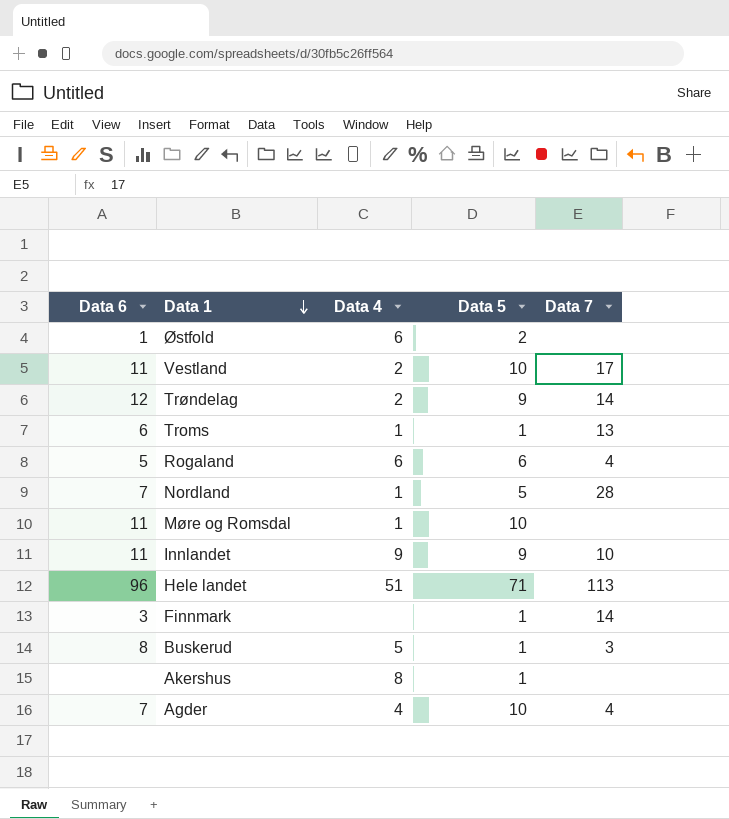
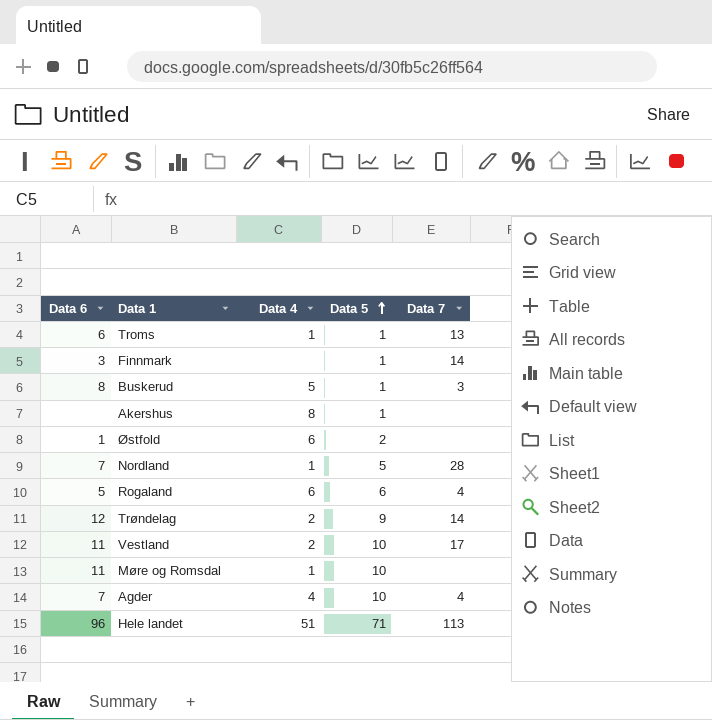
row order: Data 1 descending -> Data 5 ascending
row Innlandet: 11 | 9 | 9 | 10 -> none

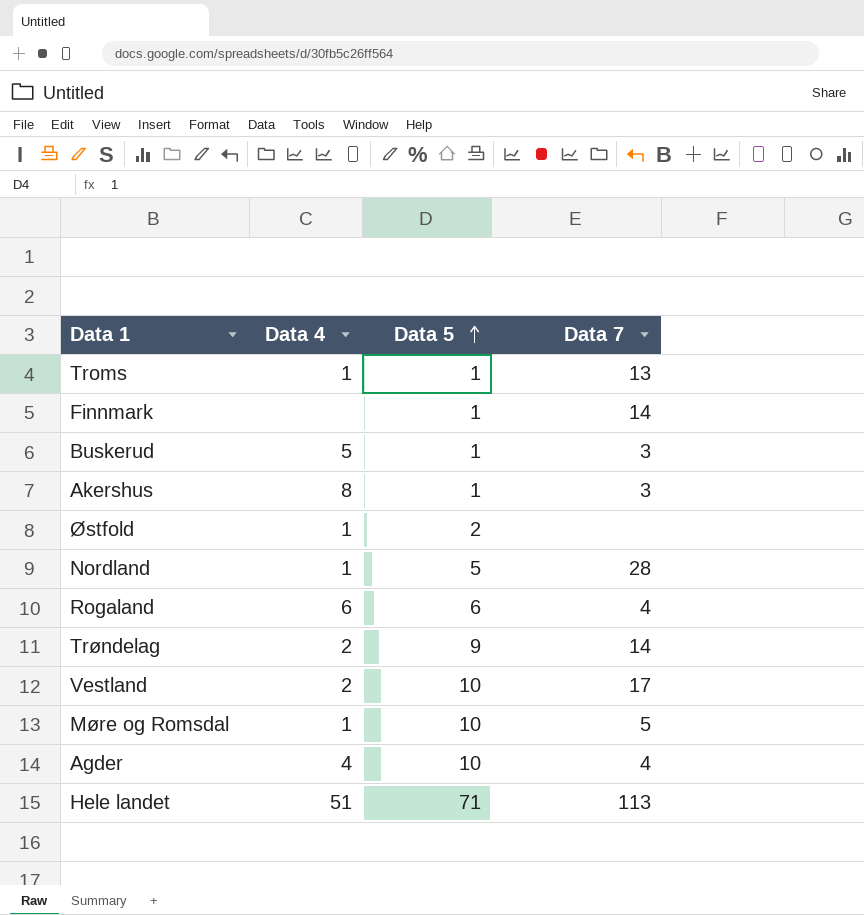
column Data 6 | position: 1 -> none
Akershus | Data 7: none -> 3
Østfold | Data 4: 6 -> 1
Møre og Romsdal | Data 7: none -> 5

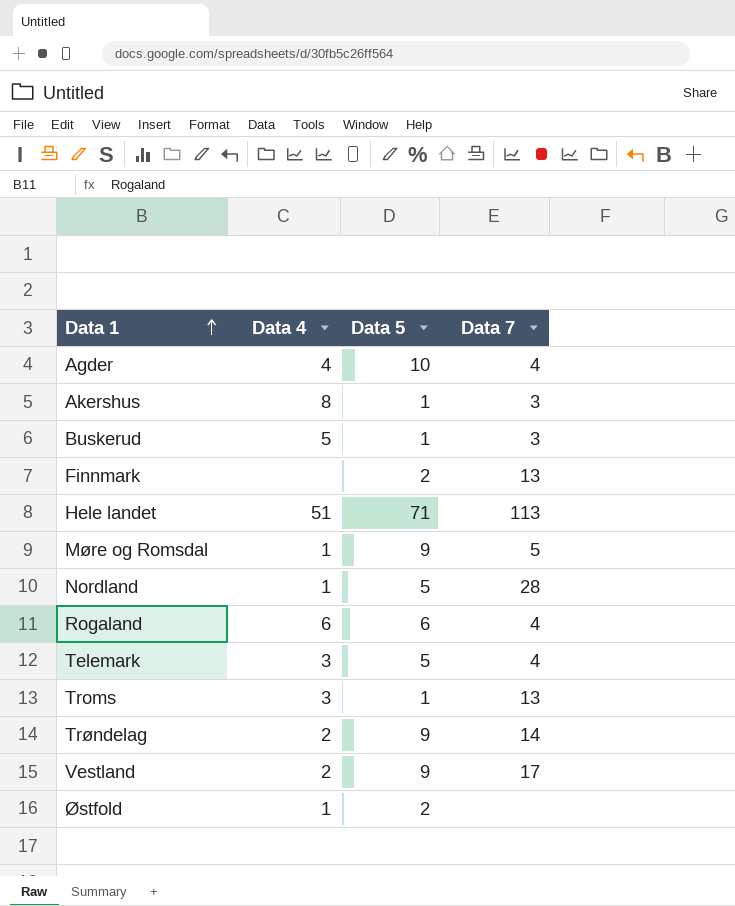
row order: Data 5 ascending -> Data 1 ascending
Finnmark | Data 5: 1 -> 2
Finnmark | Data 7: 14 -> 13
Møre og Romsdal | Data 5: 10 -> 9
row Telemark: none -> 3 | 5 | 4
Troms | Data 4: 1 -> 3
Vestland | Data 5: 10 -> 9

